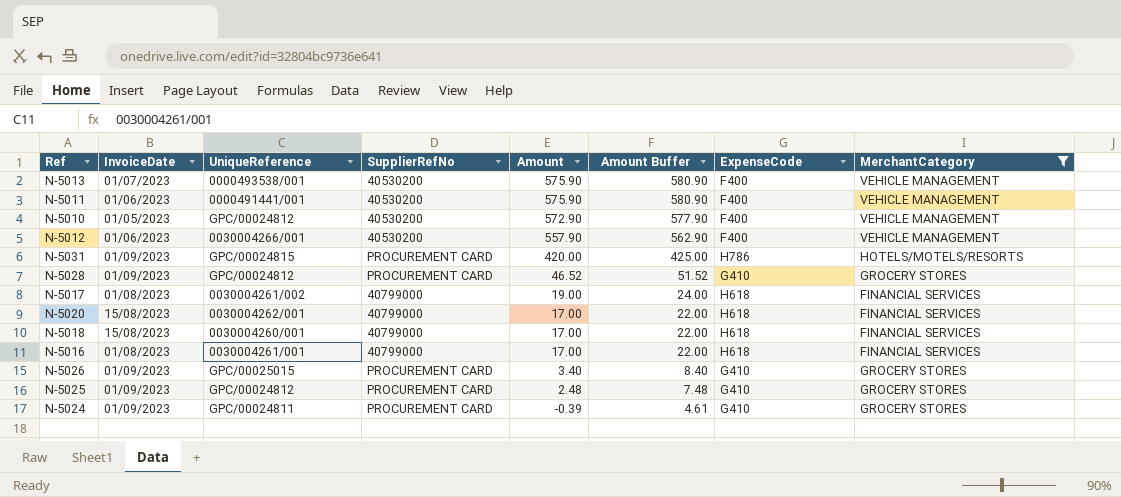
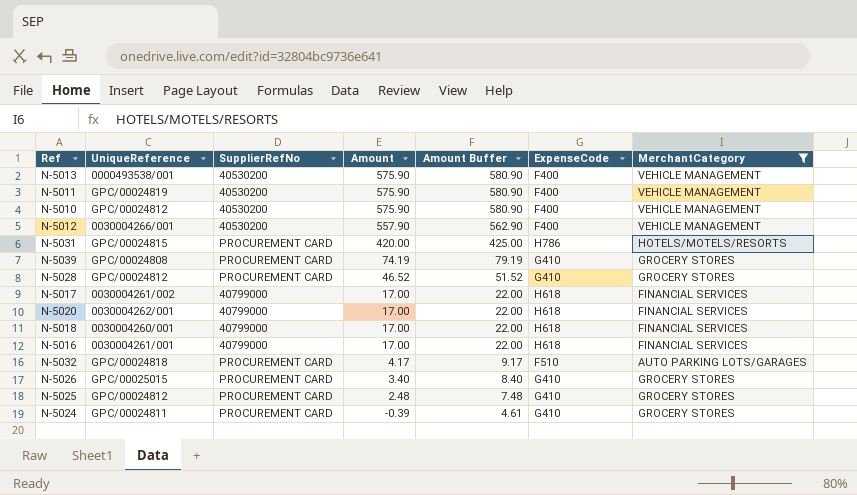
column InvoiceDate | position: 2 -> none
N-5011 | UniqueReference: 0000491441/001 -> GPC/00024819
N-5010 | Amount: 572.90 -> 575.90
N-5010 | Amount Buffer: 577.90 -> 580.90
row N-5039: none -> GPC/00024808 | PROCUREMENT CARD | 74.19 | 79.19 | G410 | GROCERY STORES
N-5017 | Amount: 19.00 -> 17.00
N-5017 | Amount Buffer: 24.00 -> 22.00
row N-5032: none -> GPC/00024818 | PROCUREMENT CARD | 4.17 | 9.17 | F510 | AUTO PARKING LOTS/GARAGES

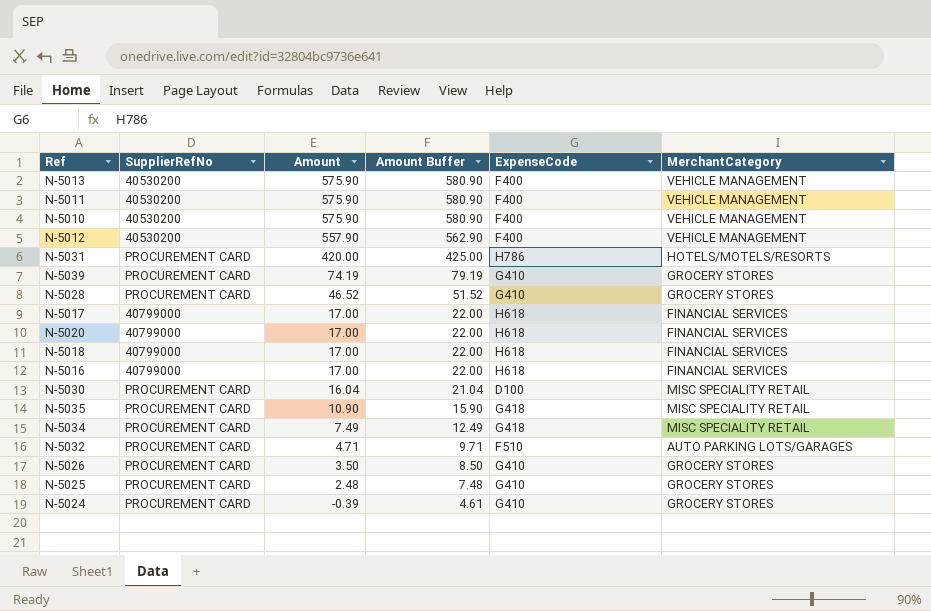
filter: MerchantCategory != MISC SPECIALITY RETAIL -> none
column UniqueReference | position: 2 -> none
N-5032 | Amount: 4.17 -> 4.71
N-5032 | Amount Buffer: 9.17 -> 9.71
N-5026 | Amount: 3.40 -> 3.50
N-5026 | Amount Buffer: 8.40 -> 8.50

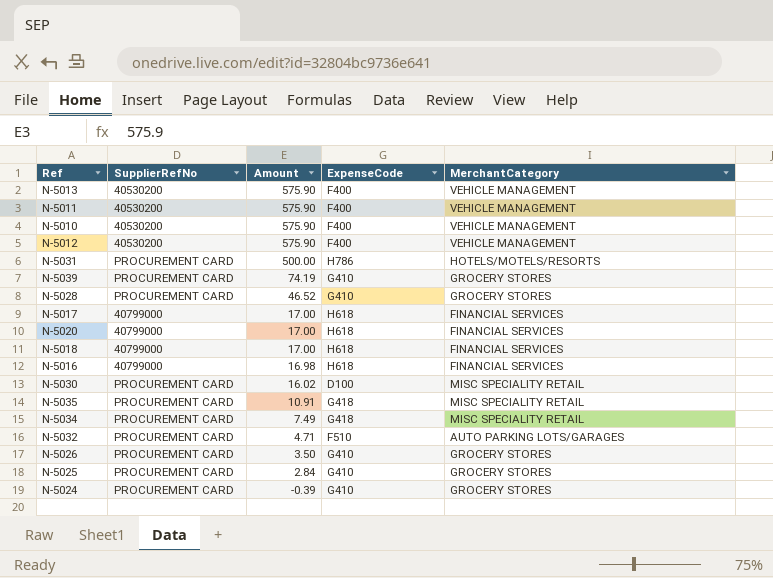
column Amount Buffer | formula: [Amount] + 5 -> none
N-5012 | Amount: 557.90 -> 575.90
N-5031 | Amount: 420.00 -> 500.00
N-5016 | Amount: 17.00 -> 16.98
N-5030 | Amount: 16.04 -> 16.02
N-5035 | Amount: 10.90 -> 10.91
N-5025 | Amount: 2.48 -> 2.84

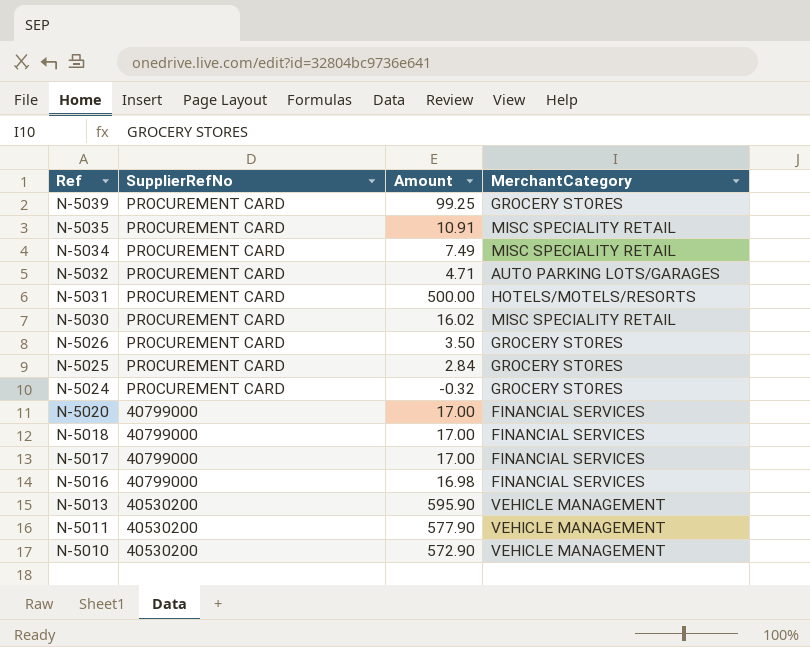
row order: Amount descending -> Ref descending
column ExpenseCode | position: 4 -> none
row N-5012: 40530200 | 575.90 | F400 | VEHICLE MANAGEMENT -> none
row N-5028: PROCUREMENT CARD | 46.52 | G410 | GROCERY STORES -> none
N-5039 | Amount: 74.19 -> 99.25
N-5024 | Amount: -0.39 -> -0.32
N-5013 | Amount: 575.90 -> 595.90
N-5011 | Amount: 575.90 -> 577.90
N-5010 | Amount: 575.90 -> 572.90

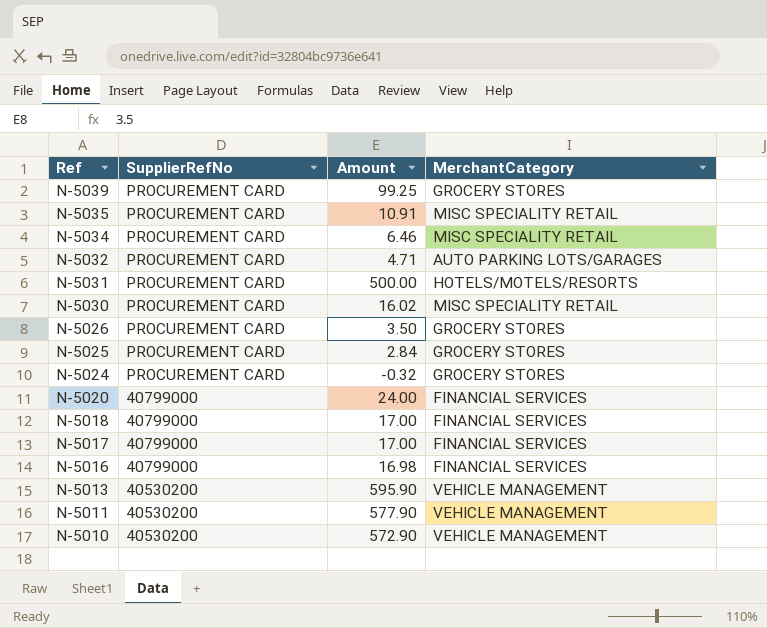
N-5034 | Amount: 7.49 -> 6.46
N-5020 | Amount: 17.00 -> 24.00

